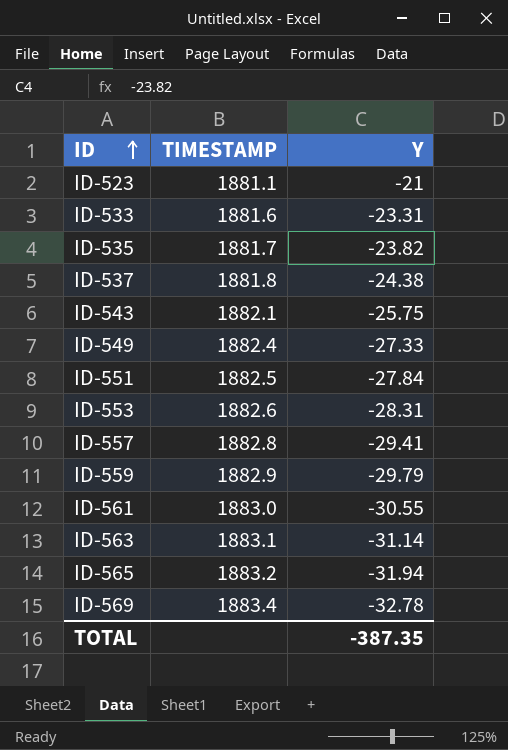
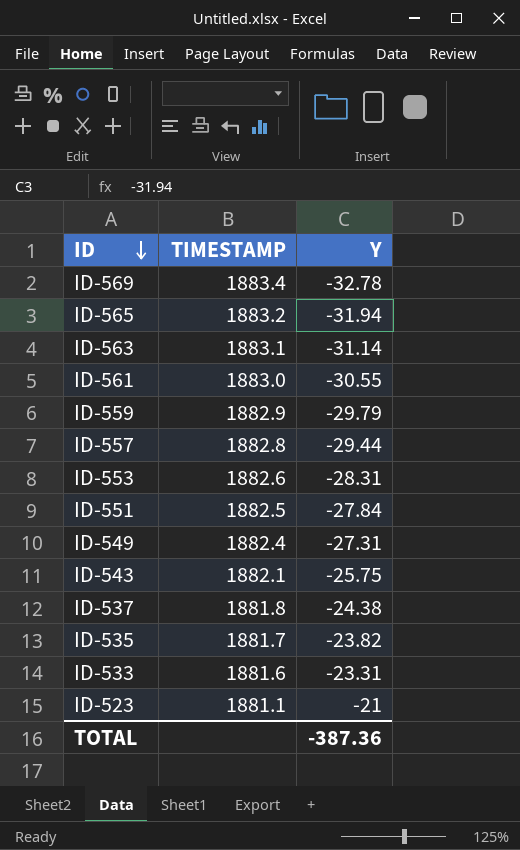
row order: ID ascending -> ID descending
ID-557 | Y: -29.41 -> -29.44
ID-549 | Y: -27.33 -> -27.31
TOTAL | Y: -387.35 -> -387.36

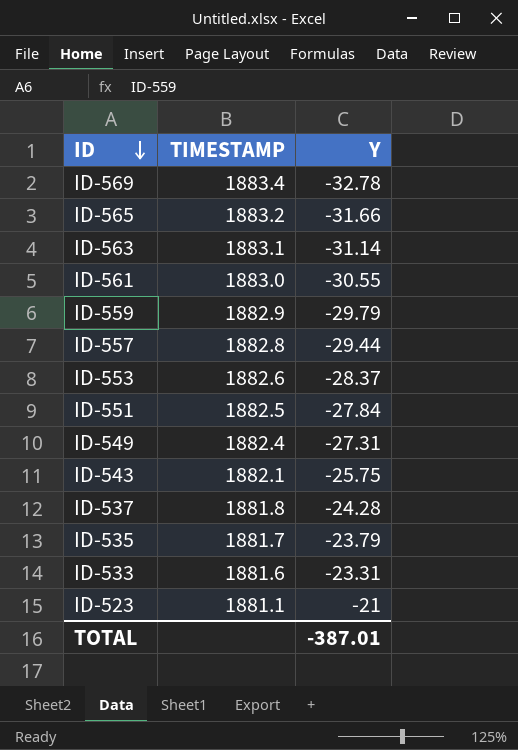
ID-565 | Y: -31.94 -> -31.66
ID-553 | Y: -28.31 -> -28.37
ID-537 | Y: -24.38 -> -24.28
ID-535 | Y: -23.82 -> -23.79
TOTAL | Y: -387.36 -> -387.01

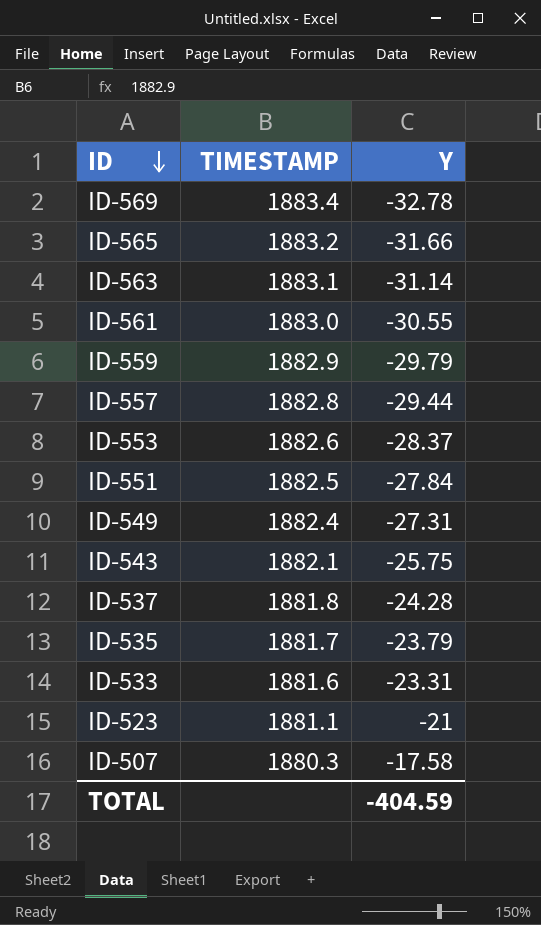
row ID-507: none -> 1880.3 | -17.58
TOTAL | Y: -387.01 -> -404.59

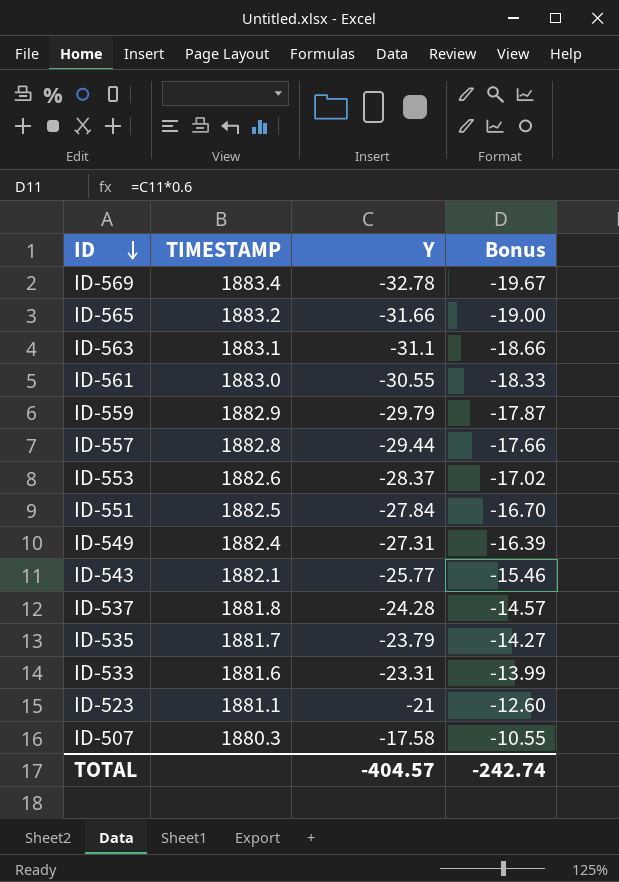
column Bonus | formula: none -> [Y] * 0.6
ID-563 | Y: -31.14 -> -31.1
ID-543 | Y: -25.75 -> -25.77
TOTAL | Y: -404.59 -> -404.57

